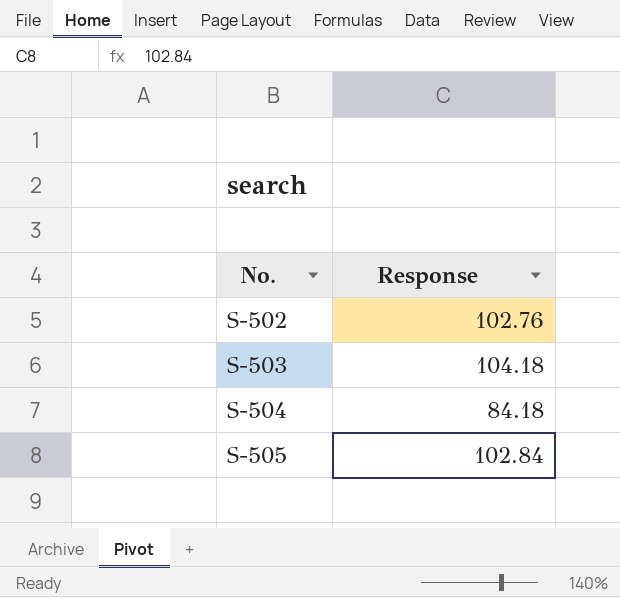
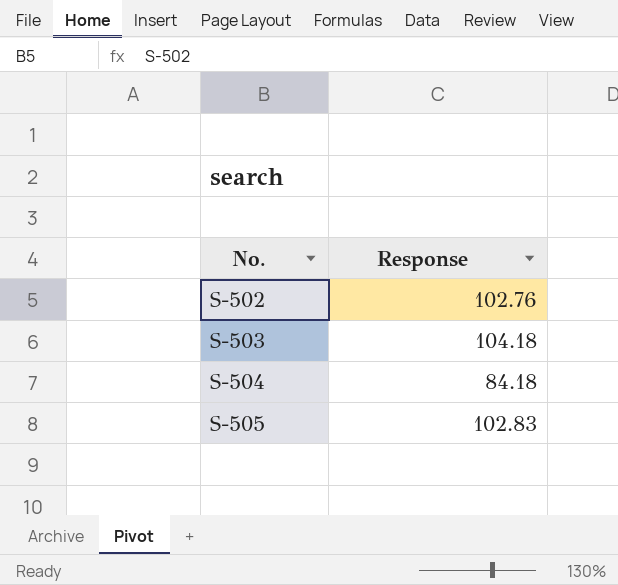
S-505 | Response: 102.84 -> 102.83

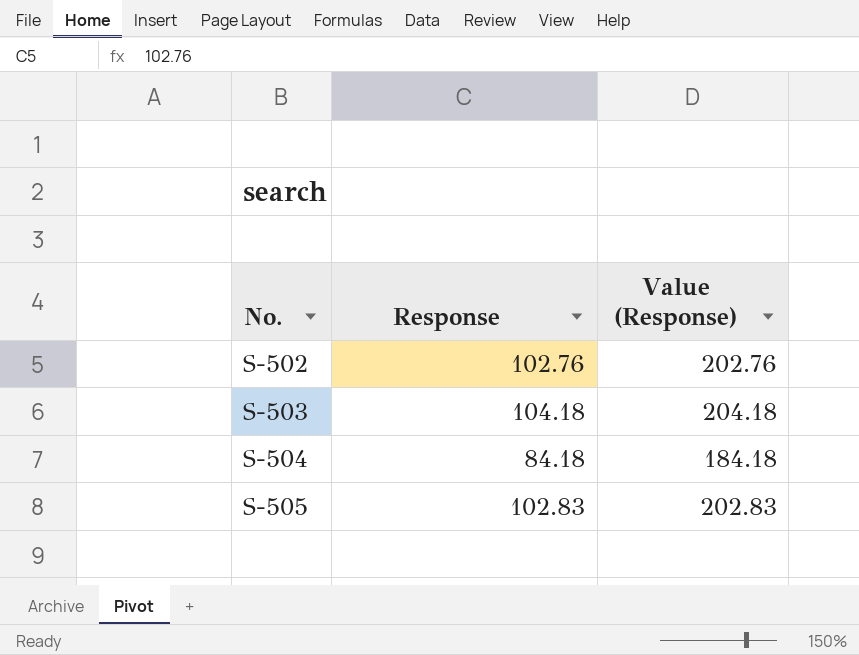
column Value (Response) | formula: none -> [Response] + 100

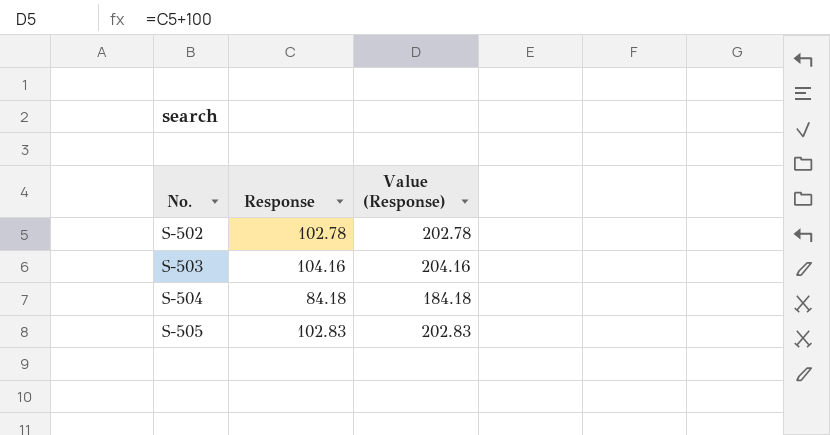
S-502 | Response: 102.76 -> 102.78
S-502 | Value (Response): 202.76 -> 202.78
S-503 | Response: 104.18 -> 104.16
S-503 | Value (Response): 204.18 -> 204.16

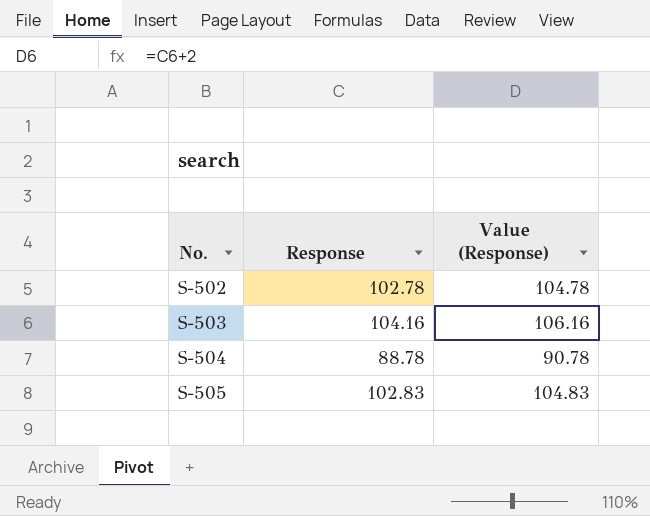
column Value (Response) | formula: [Response] + 100 -> [Response] + 2
S-504 | Response: 84.18 -> 88.78

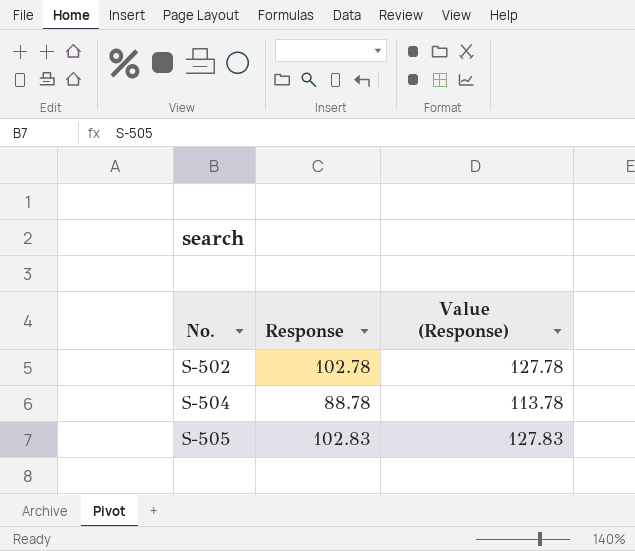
column Value (Response) | formula: [Response] + 2 -> [Response] + 25
row S-503: 104.16 | 106.16 -> none

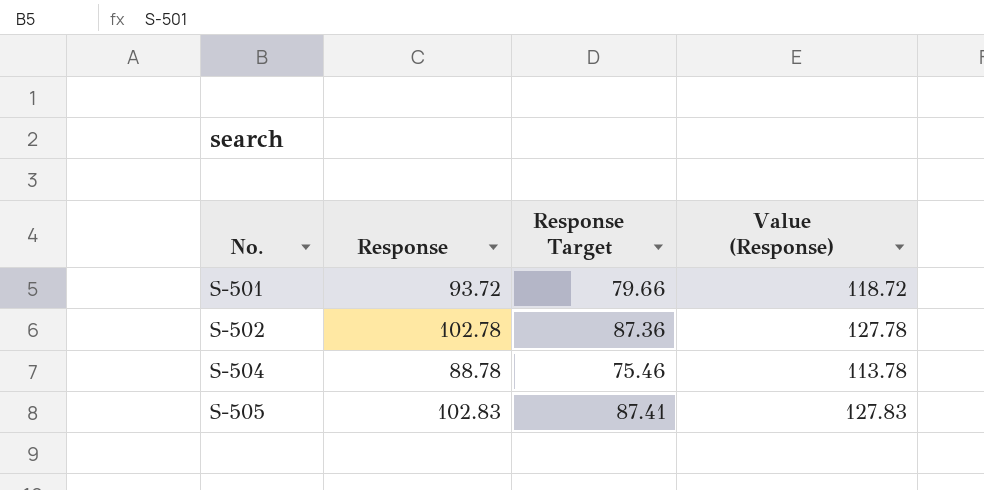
column Response Target | formula: none -> [Response] * 0.85
row S-501: none -> 93.72 | 79.66 | 118.72

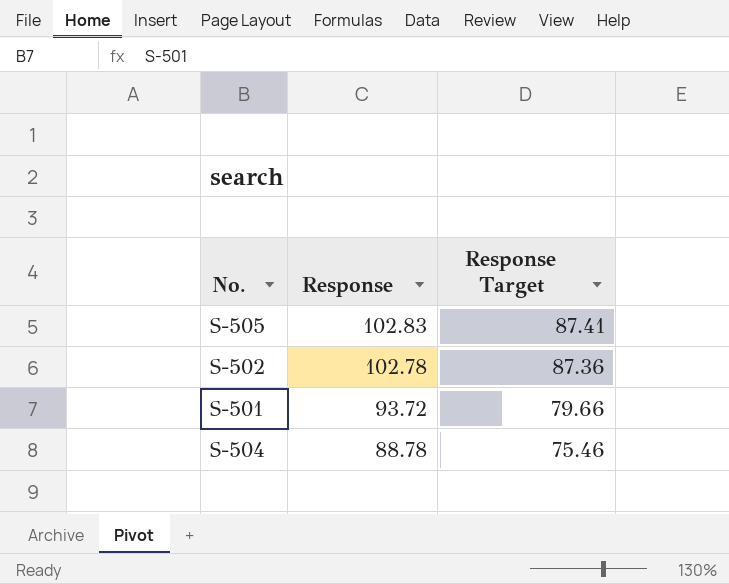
row order: No. ascending -> Response descending
column Value (Response) | formula: [Response] + 25 -> none

